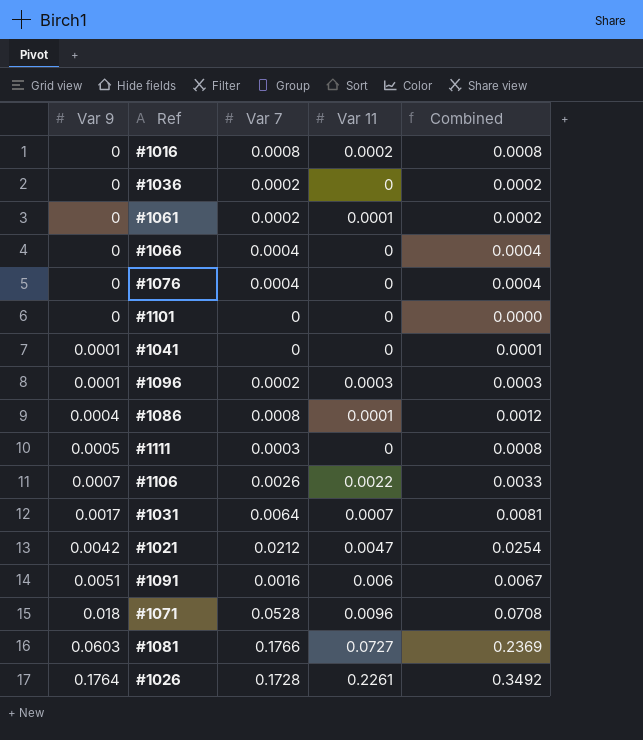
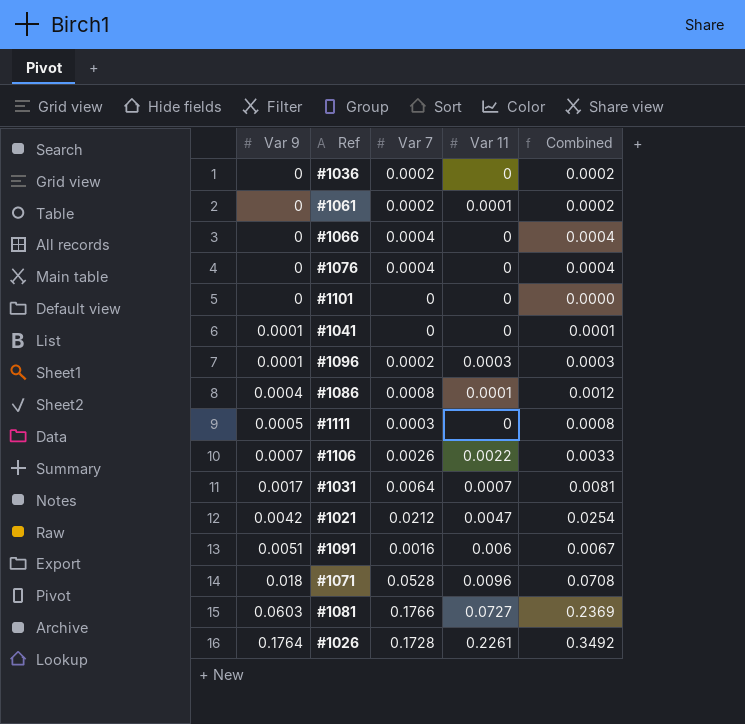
row #1016: 0 | 0.0008 | 0.0002 | 0.0008 -> none

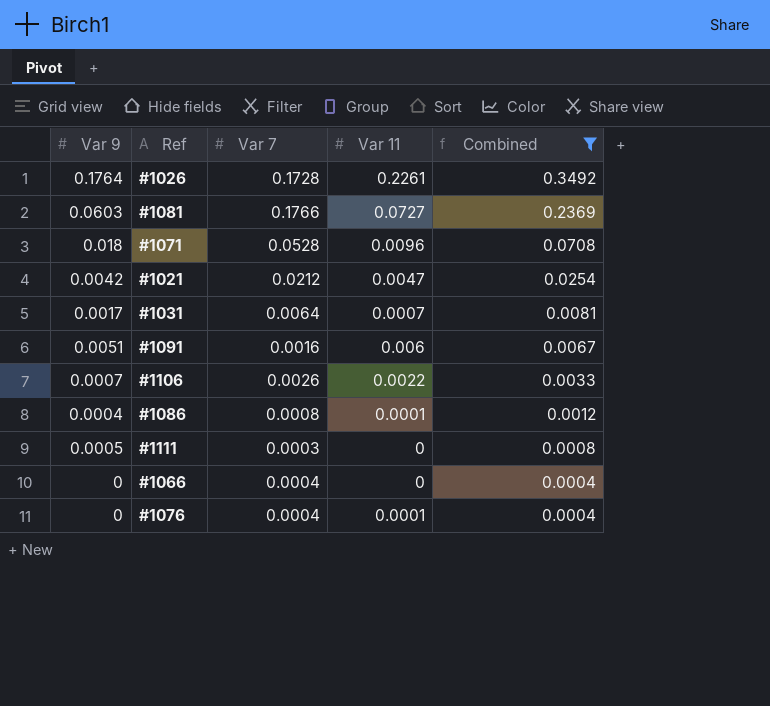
filter: none -> Combined >= 0.0004
row order: Var 9 ascending -> Combined descending
#1076 | Var 11: 0 -> 0.0001

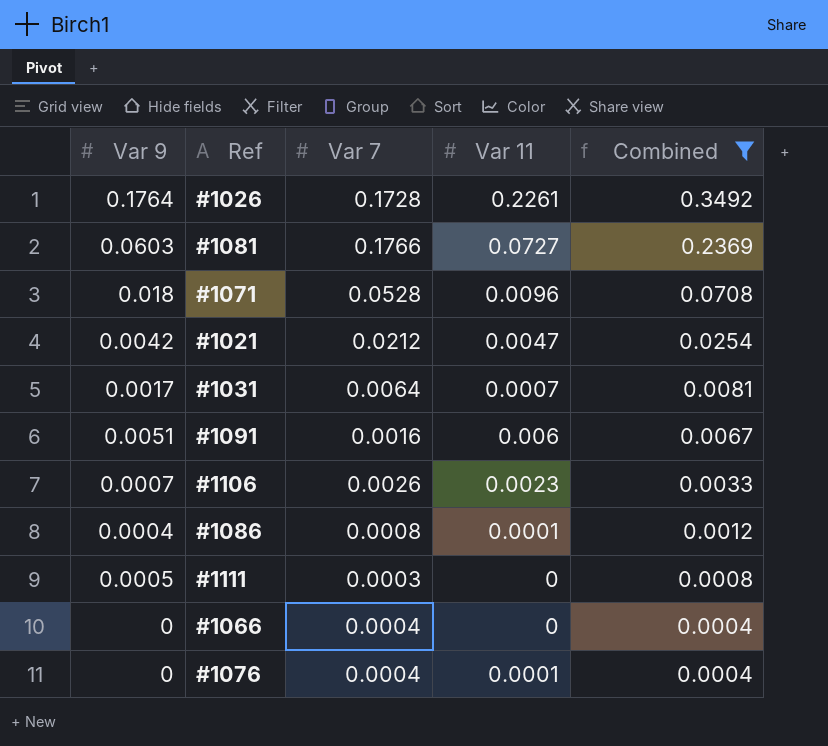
#1106 | Var 11: 0.0022 -> 0.0023

